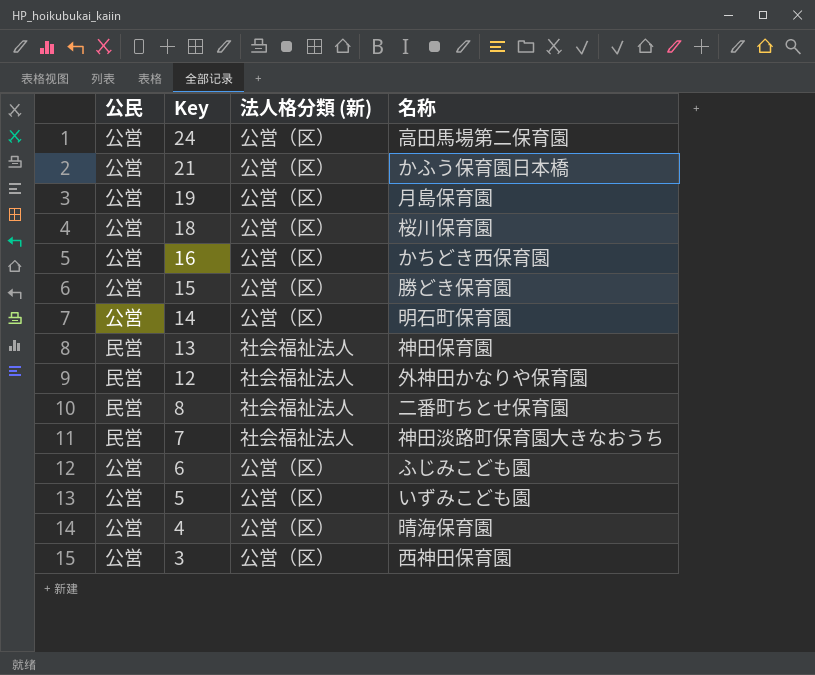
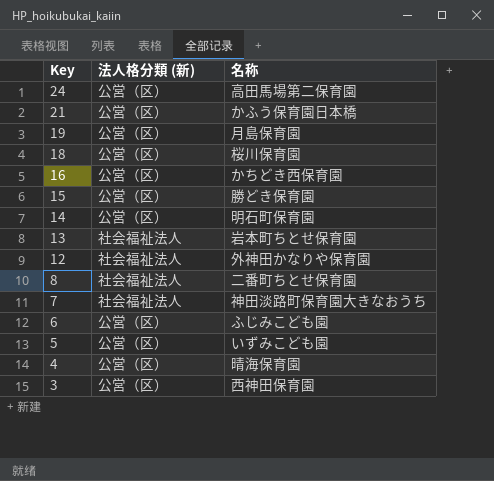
column 公民 | position: 1 -> none
13 | 名称: 神田保育園 -> 岩本町ちとせ保育園

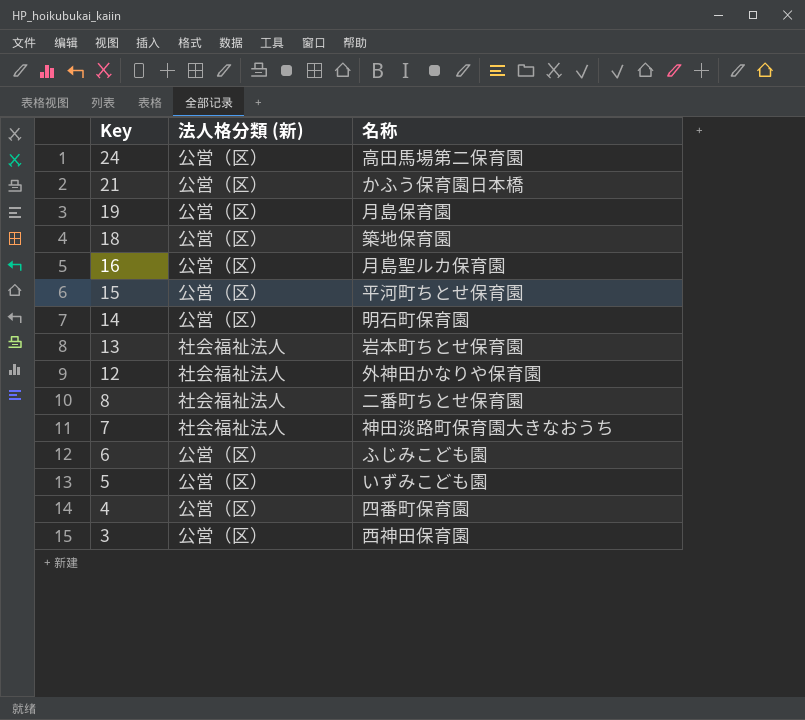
18 | 名称: 桜川保育園 -> 築地保育園
16 | 名称: かちどき西保育園 -> 月島聖ルカ保育園
15 | 名称: 勝どき保育園 -> 平河町ちとせ保育園
4 | 名称: 晴海保育園 -> 四番町保育園

